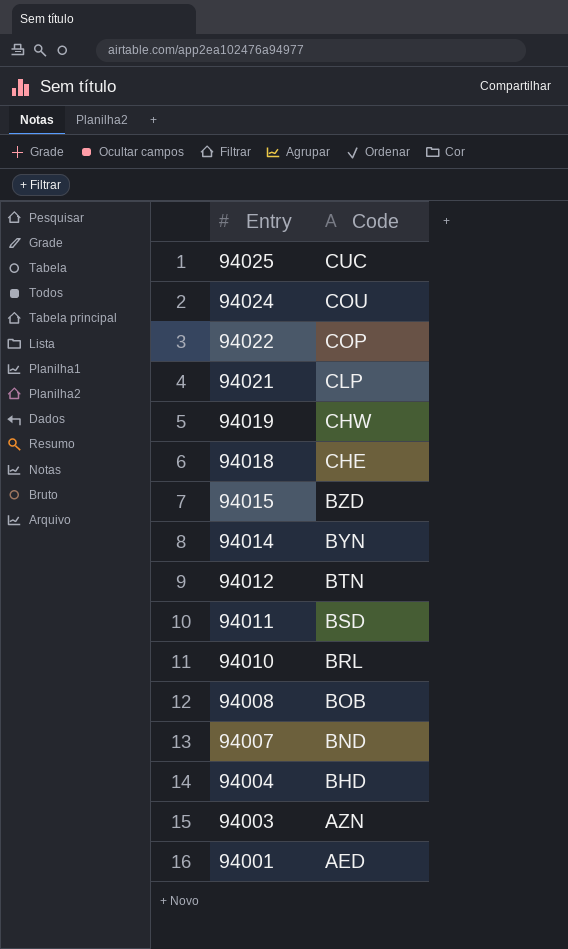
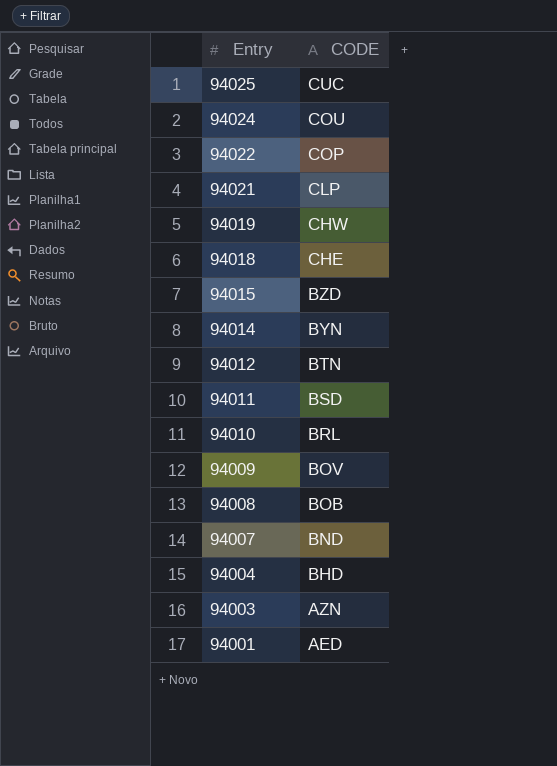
column name: Code -> CODE
row 94009: none -> BOV

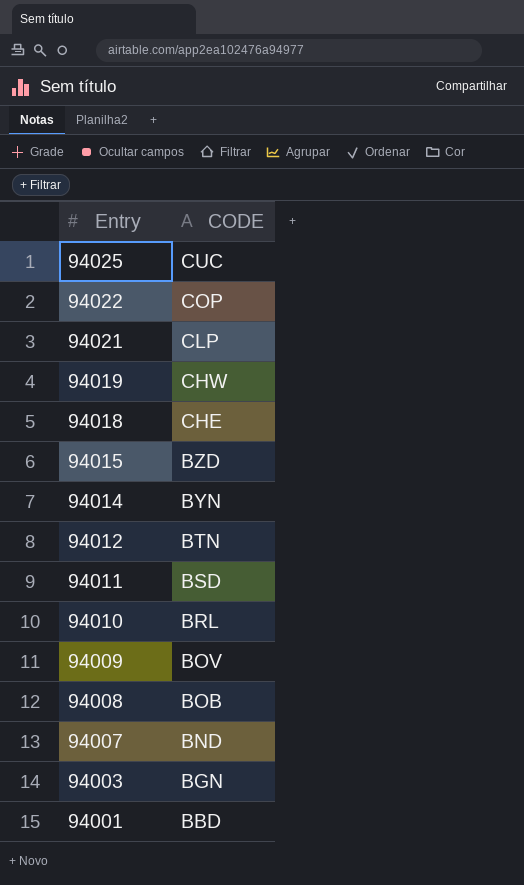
row 94024: COU -> none
row 94004: BHD -> none
94003 | CODE: AZN -> BGN
94001 | CODE: AED -> BBD

